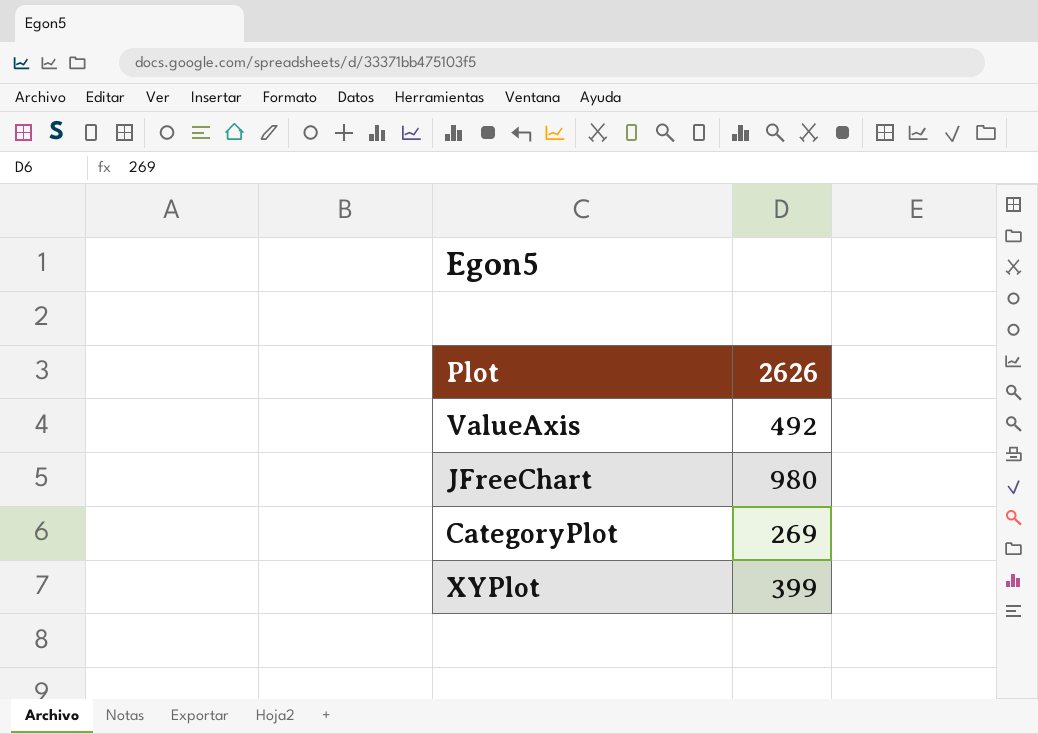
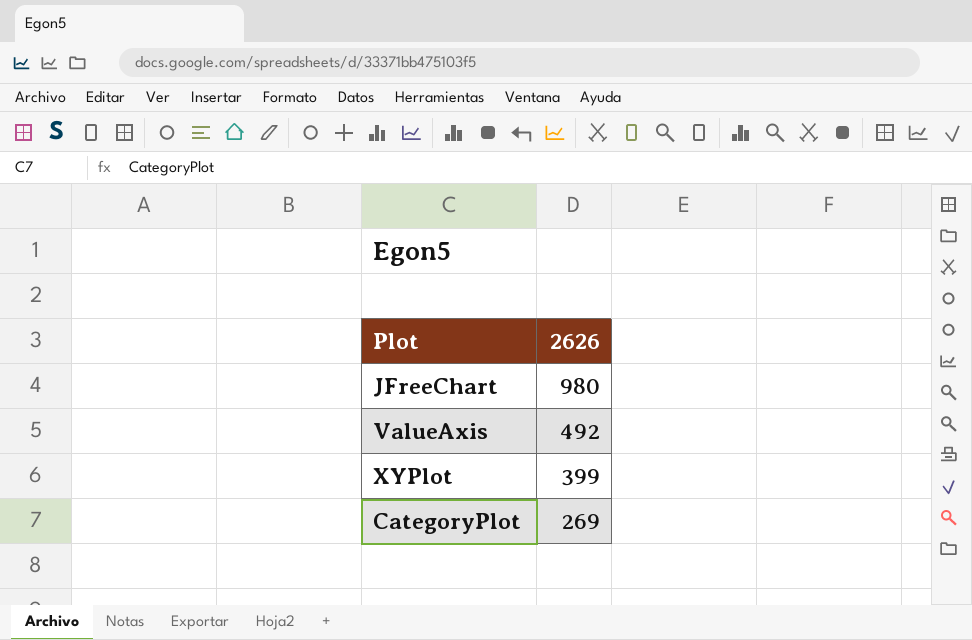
row order: none -> 2626 descending

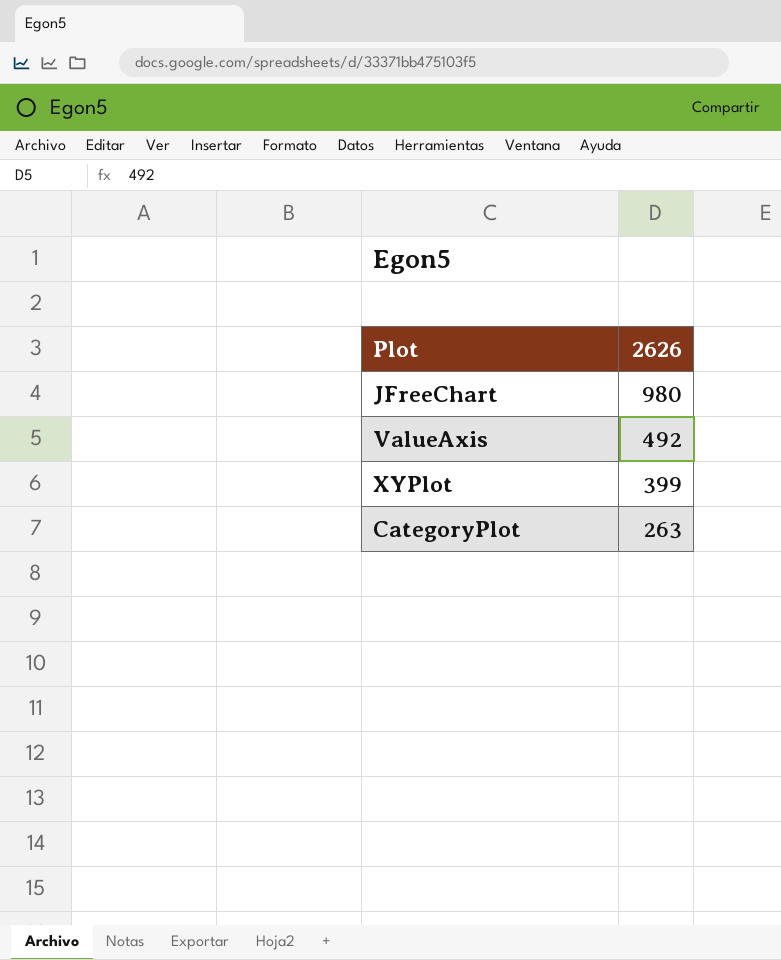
CategoryPlot | 2626: 269 -> 263

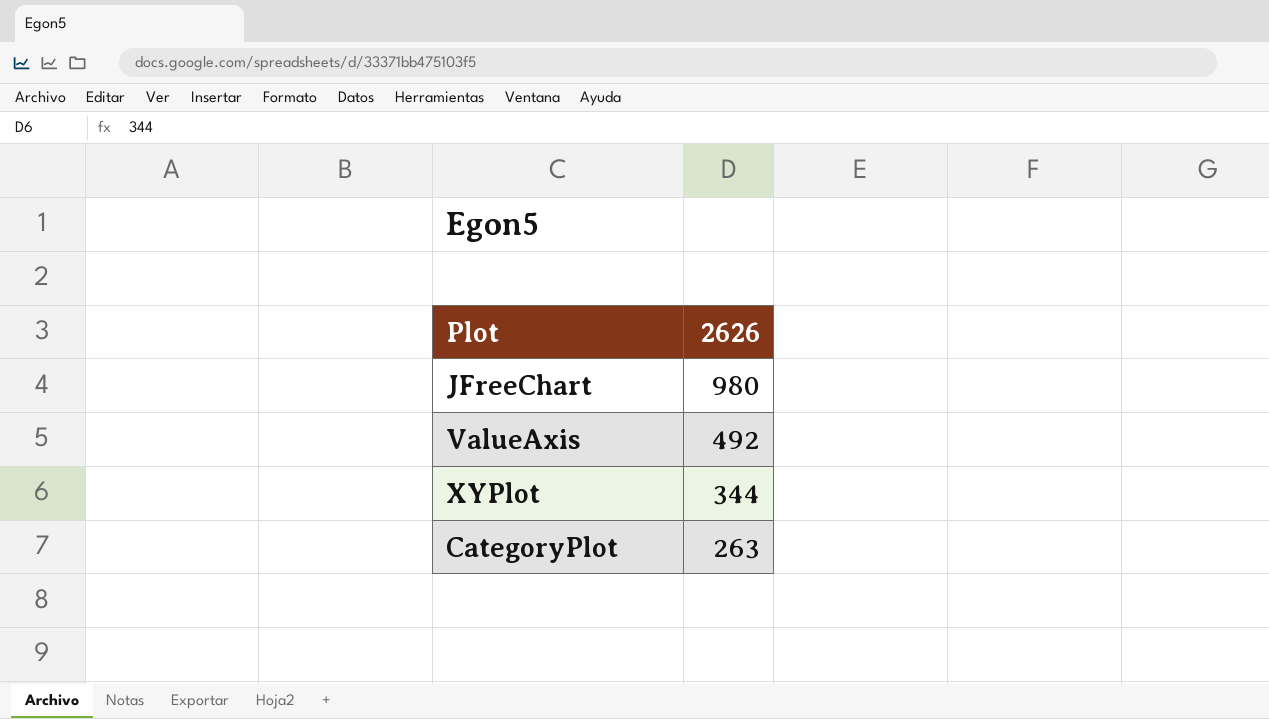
XYPlot | 2626: 399 -> 344

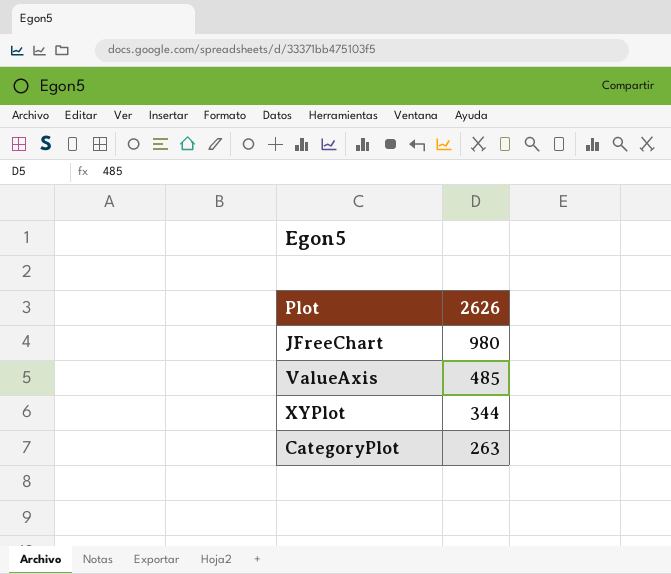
ValueAxis | 2626: 492 -> 485

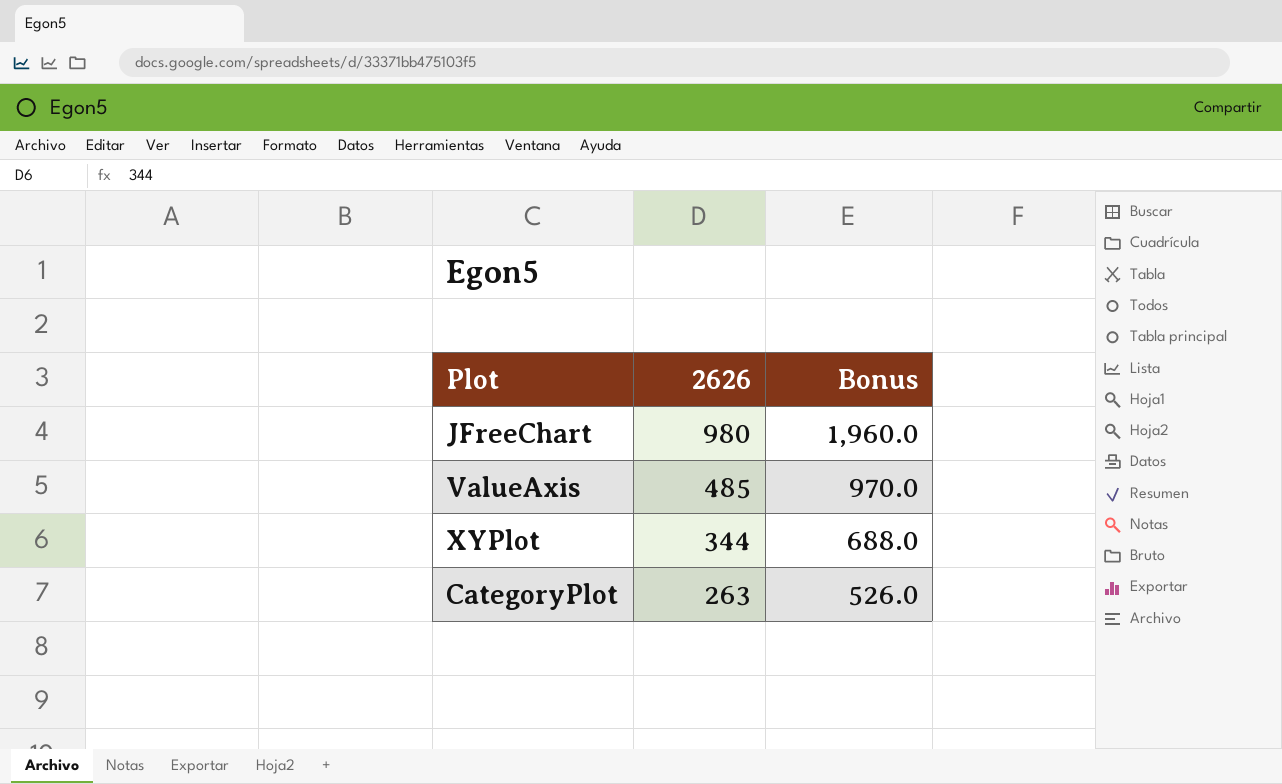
column Bonus | formula: none -> [2626] * 2

